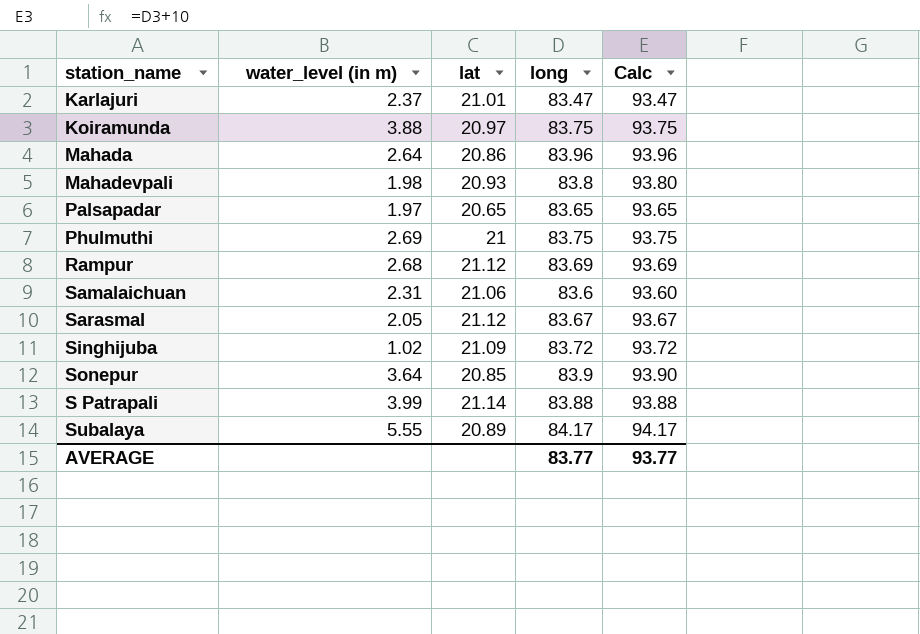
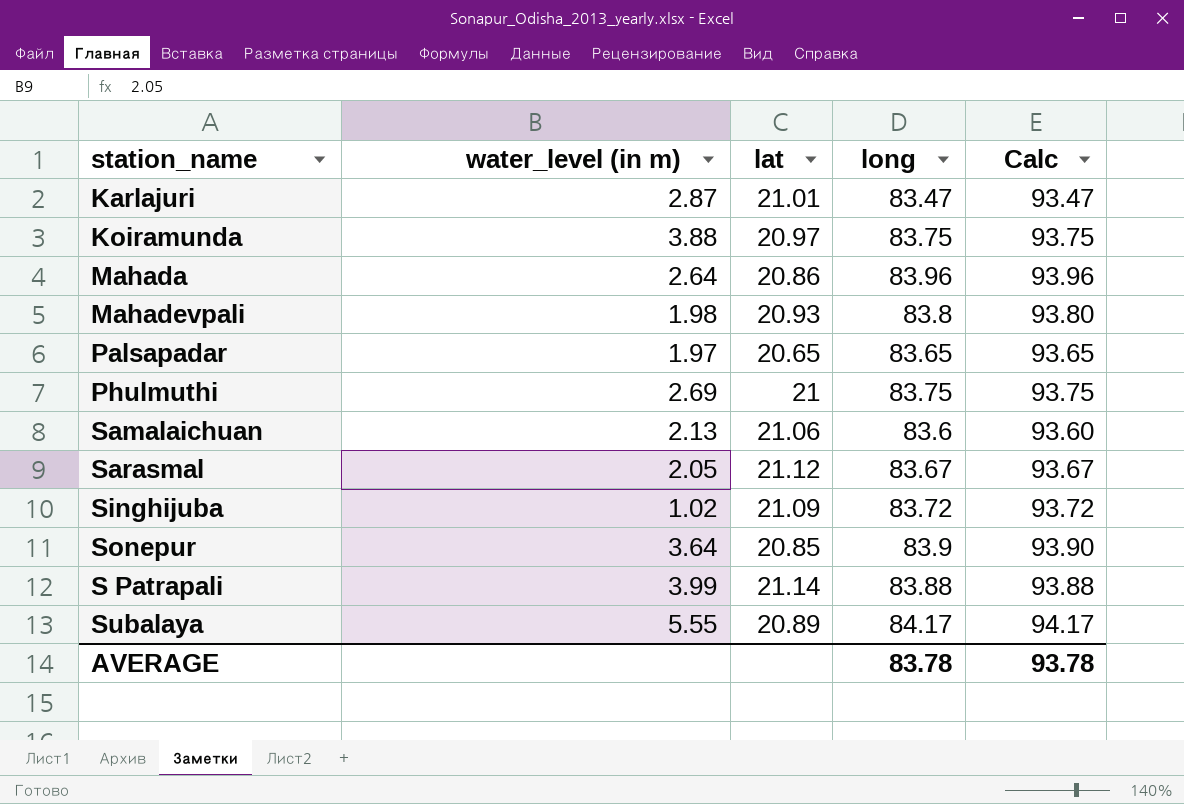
row Rampur: 2.68 | 21.12 | 83.69 | 93.69 -> none
Karlajuri | water_level (in m): 2.37 -> 2.87
Samalaichuan | water_level (in m): 2.31 -> 2.13
AVERAGE | long: 83.77 -> 83.78
AVERAGE | Calc: 93.77 -> 93.78

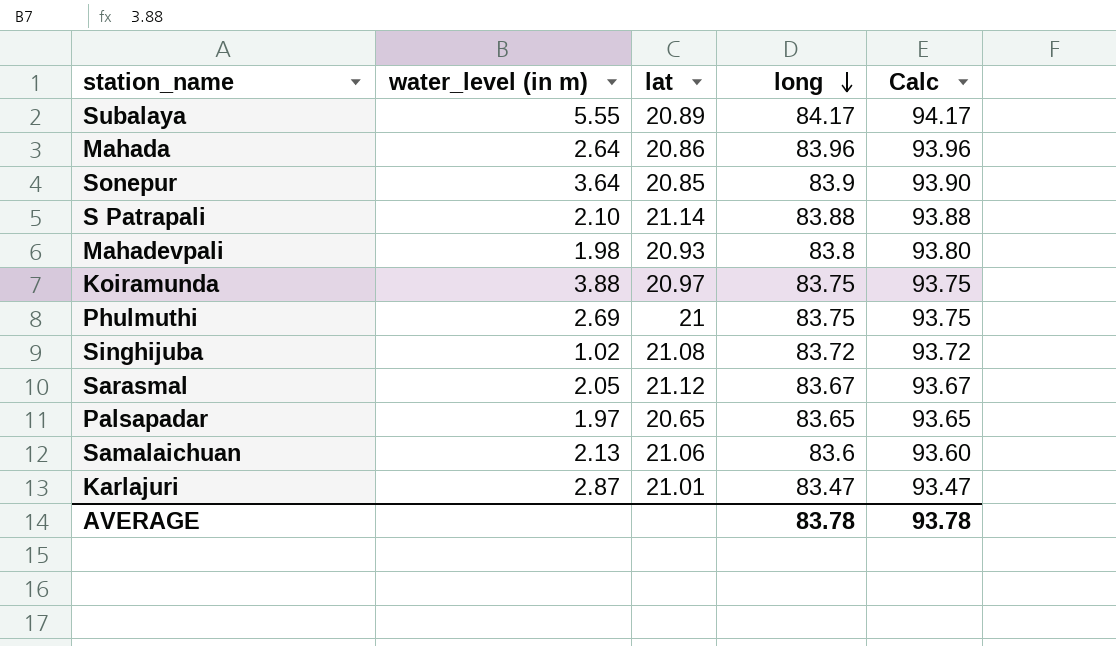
row order: none -> long descending
S Patrapali | water_level (in m): 3.99 -> 2.10
Singhijuba | lat: 21.09 -> 21.08

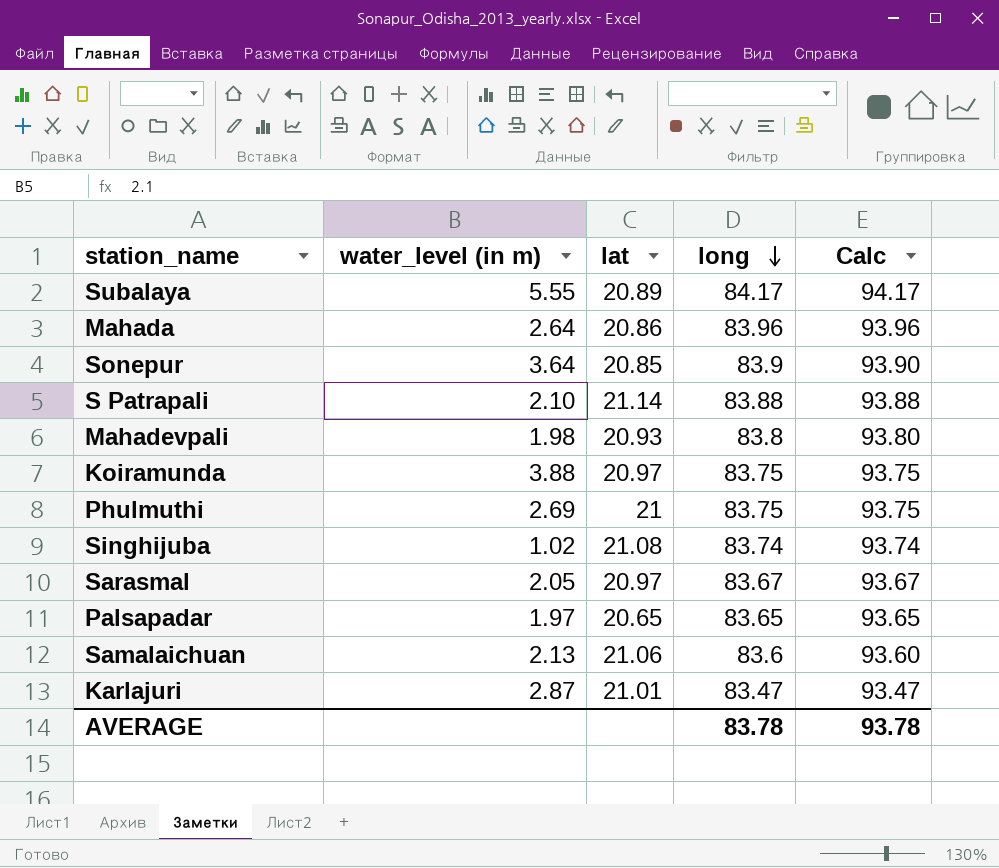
Singhijuba | long: 83.72 -> 83.74
Singhijuba | Calc: 93.72 -> 93.74
Sarasmal | lat: 21.12 -> 20.97

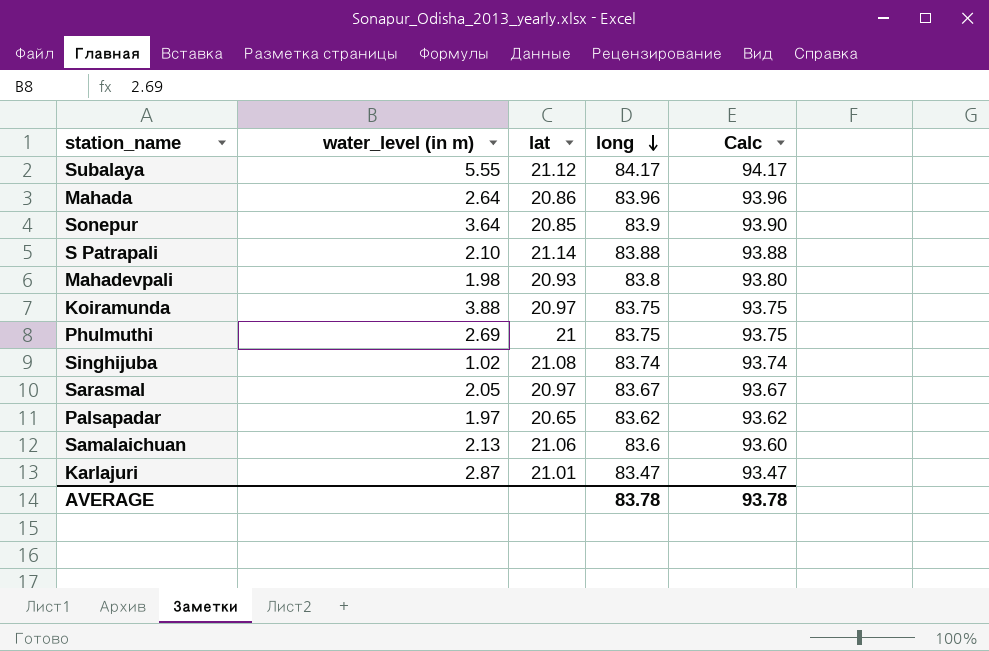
Subalaya | lat: 20.89 -> 21.12
Palsapadar | long: 83.65 -> 83.62
Palsapadar | Calc: 93.65 -> 93.62

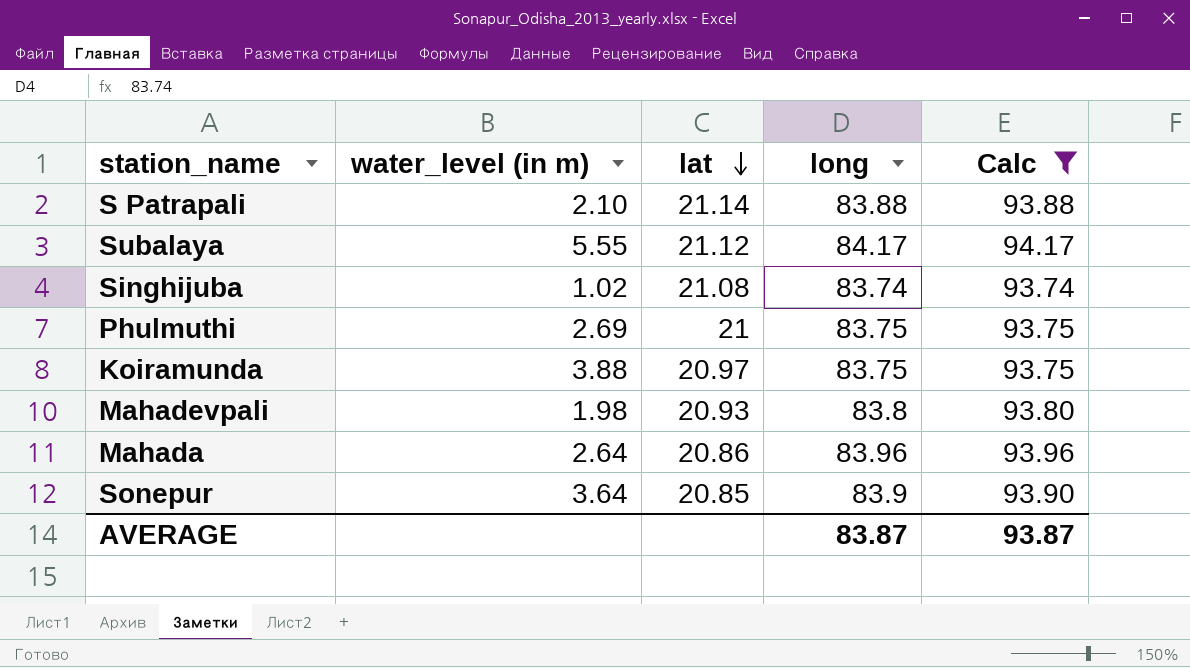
filter: none -> Calc >= 93.74
row order: long descending -> lat descending
AVERAGE | long: 83.78 -> 83.87
AVERAGE | Calc: 93.78 -> 93.87

